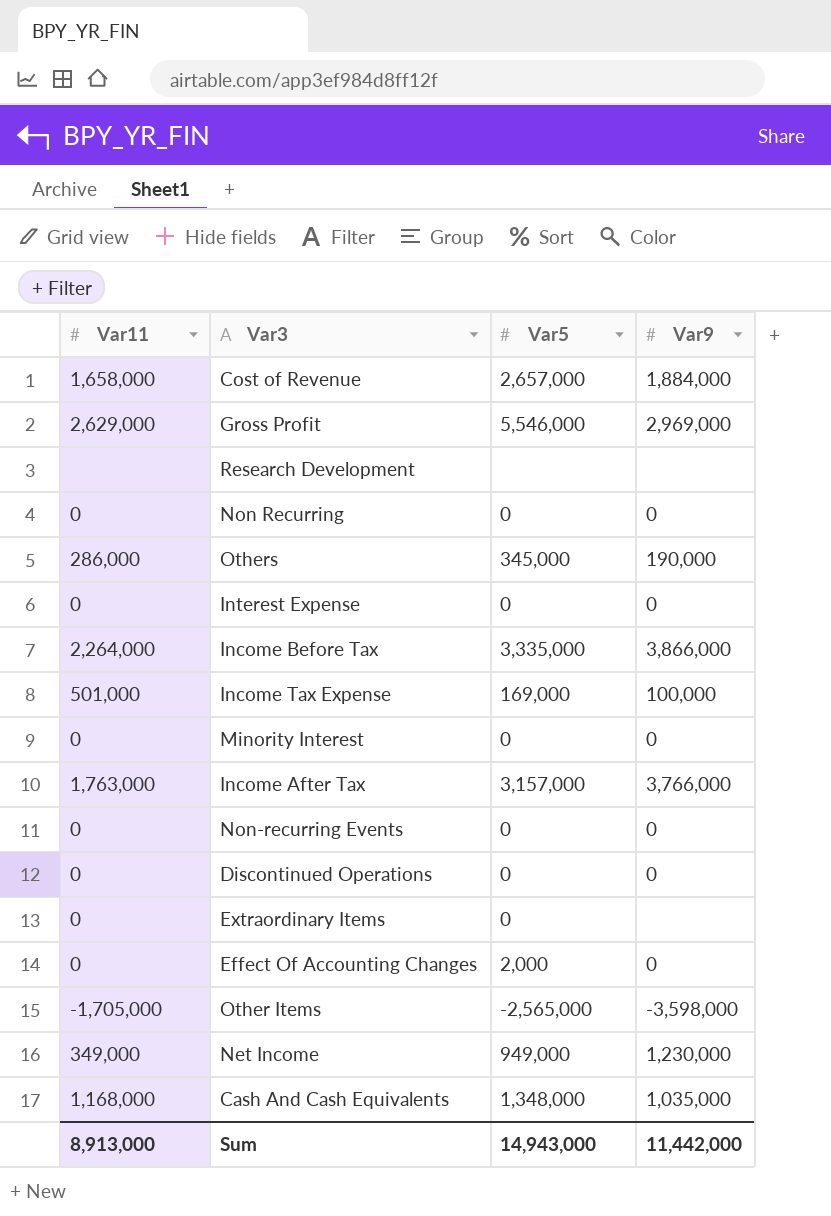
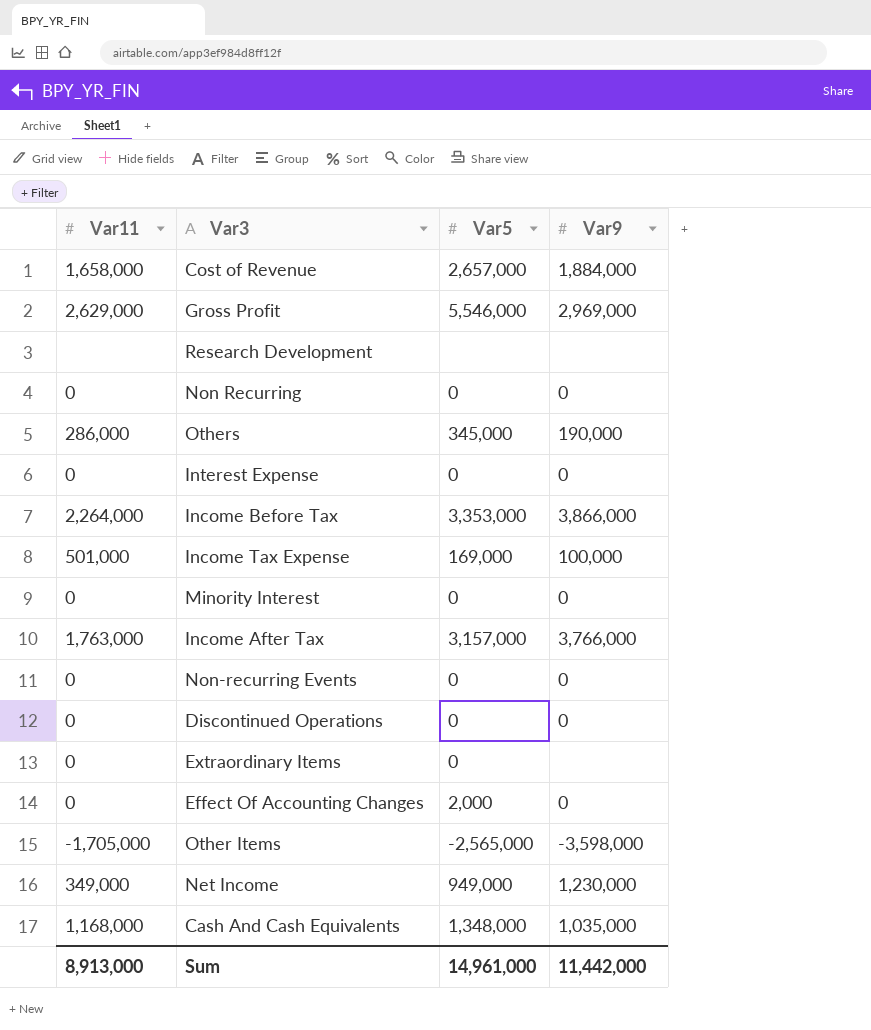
Income Before Tax | Var5: 3,335,000 -> 3,353,000
Sum | Var5: 14,943,000 -> 14,961,000

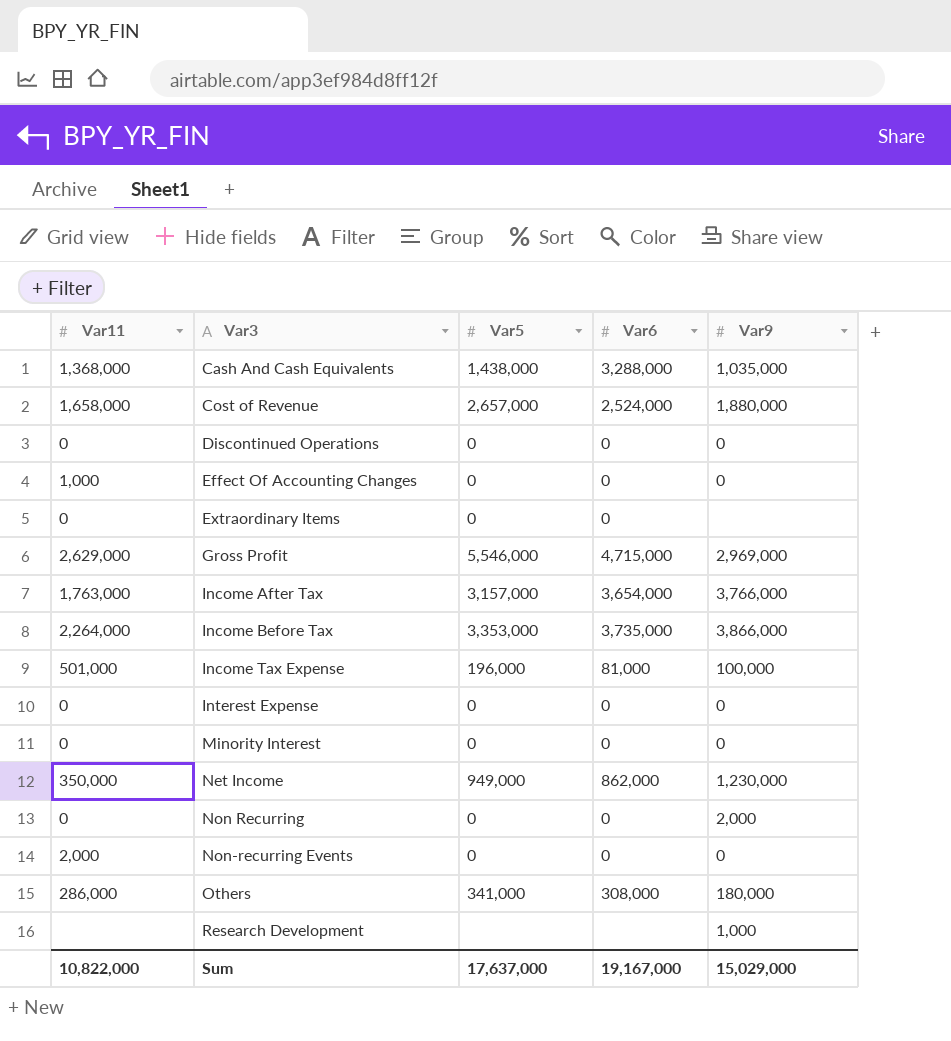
row order: none -> Var3 ascending
column Var6 | position: none -> 4
row Other Items: -1,705,000 | -2,565,000 | -3,598,000 -> none
Cash And Cash Equivalents | Var11: 1,168,000 -> 1,368,000
Cash And Cash Equivalents | Var5: 1,348,000 -> 1,438,000
Cost of Revenue | Var9: 1,884,000 -> 1,880,000
Effect Of Accounting Changes | Var11: 0 -> 1,000
Effect Of Accounting Changes | Var5: 2,000 -> 0
Income Tax Expense | Var5: 169,000 -> 196,000
Net Income | Var11: 349,000 -> 350,000
Non Recurring | Var9: 0 -> 2,000
Non-recurring Events | Var11: 0 -> 2,000
Others | Var5: 345,000 -> 341,000
Others | Var9: 190,000 -> 180,000
Research Development | Var9: none -> 1,000
Sum | Var11: 8,913,000 -> 10,822,000
Sum | Var5: 14,961,000 -> 17,637,000
Sum | Var9: 11,442,000 -> 15,029,000

